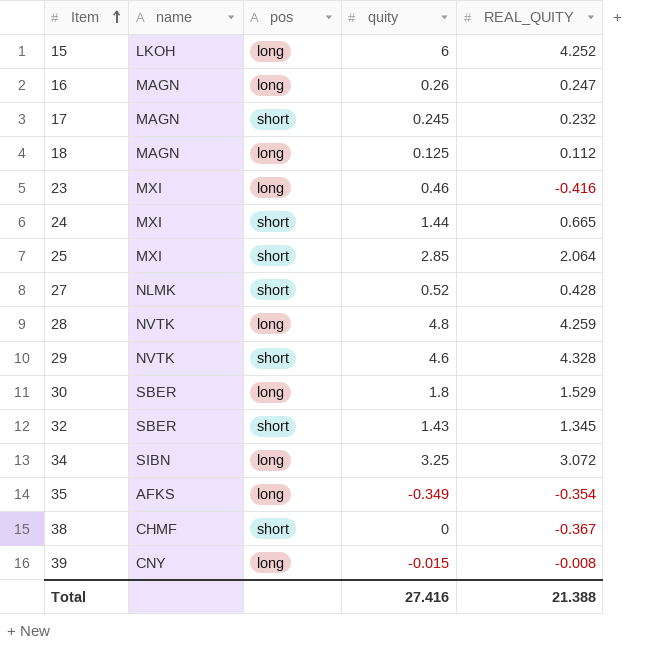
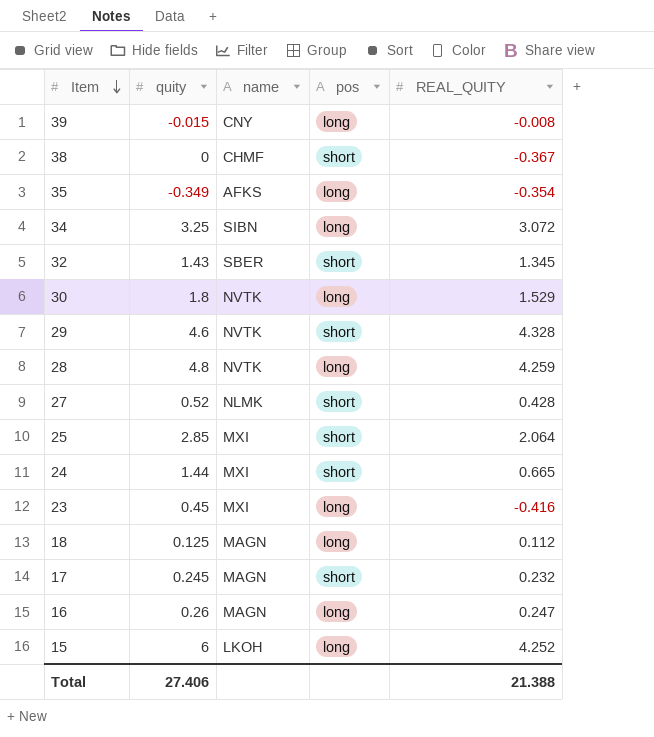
row order: Item ascending -> Item descending
column quity | position: 4 -> 2
30 | name: SBER -> NVTK
23 | quity: 0.46 -> 0.45
Total | quity: 27.416 -> 27.406

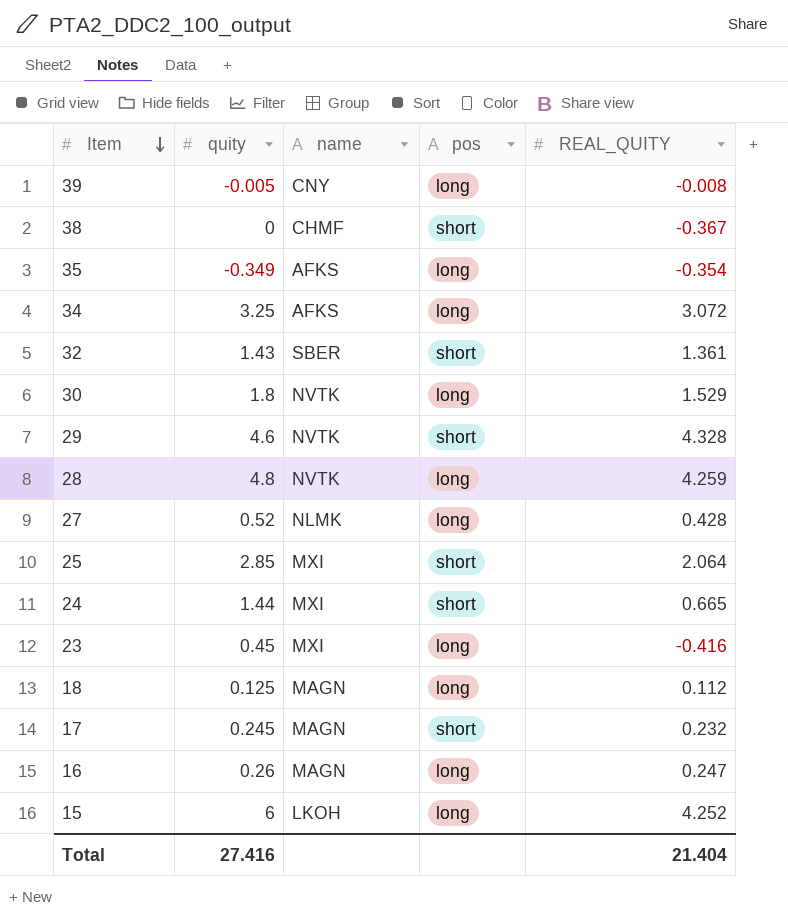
39 | quity: -0.015 -> -0.005
34 | name: SIBN -> AFKS
32 | REAL_QUITY: 1.345 -> 1.361
27 | pos: short -> long
Total | quity: 27.406 -> 27.416
Total | REAL_QUITY: 21.388 -> 21.404

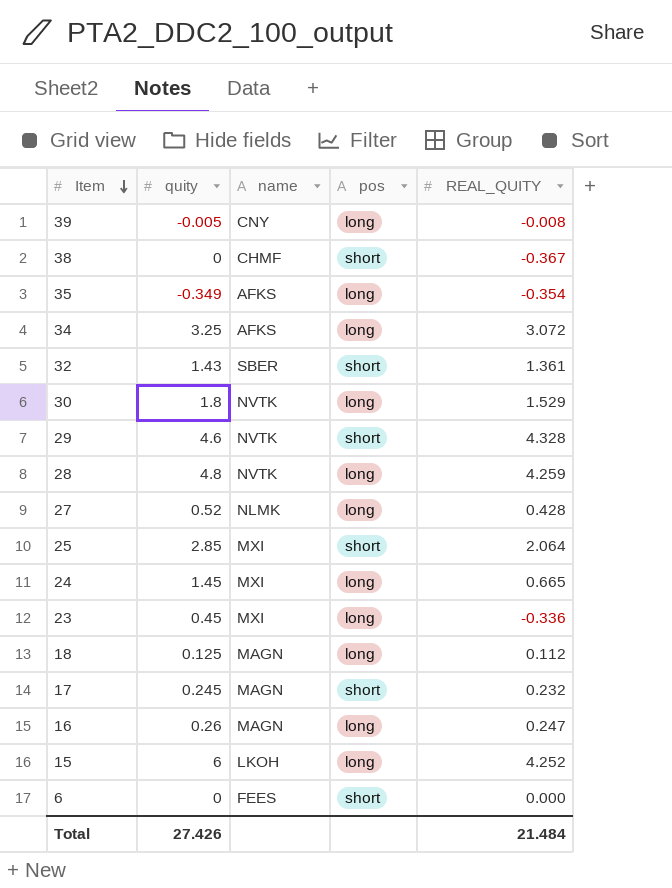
24 | quity: 1.44 -> 1.45
24 | pos: short -> long
23 | REAL_QUITY: -0.416 -> -0.336
row 6: none -> 0 | FEES | short | 0.000
Total | quity: 27.416 -> 27.426
Total | REAL_QUITY: 21.404 -> 21.484

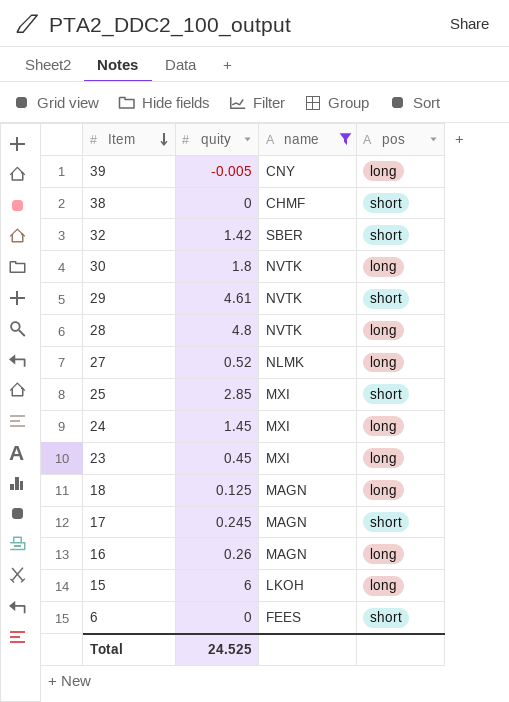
filter: none -> name != AFKS
column REAL_QUITY | position: 5 -> none
32 | quity: 1.43 -> 1.42
29 | quity: 4.6 -> 4.61
Total | quity: 27.426 -> 24.525

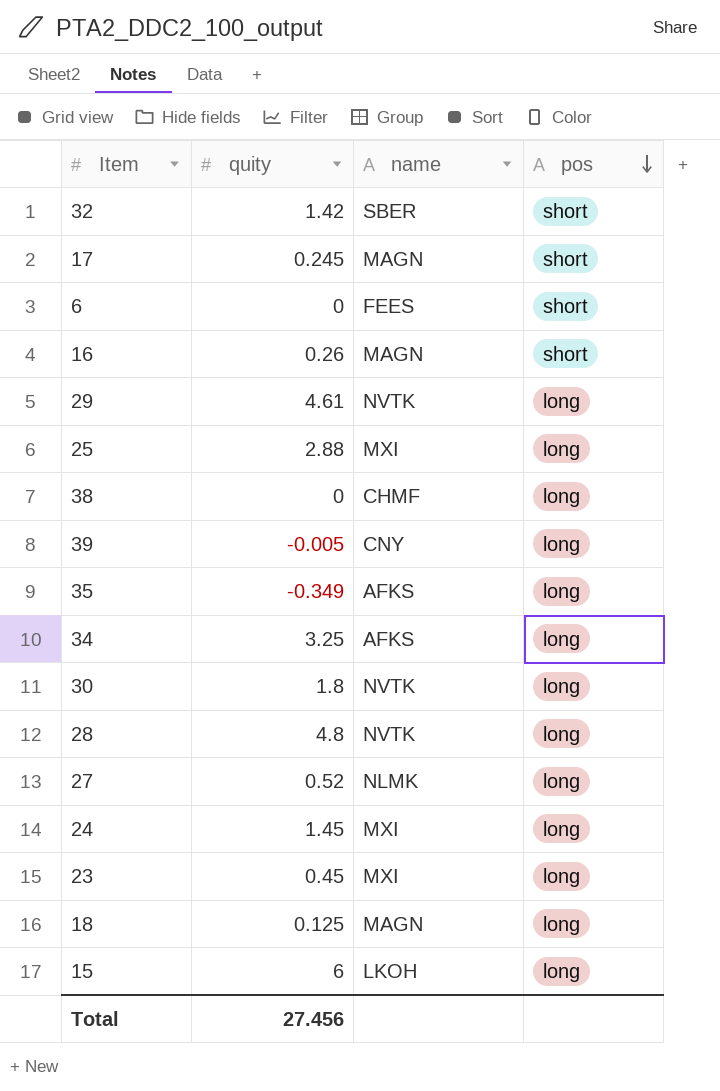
filter: name != AFKS -> none
row order: Item descending -> pos descending
16 | pos: long -> short
29 | pos: short -> long
25 | quity: 2.85 -> 2.88
25 | pos: short -> long
38 | pos: short -> long
Total | quity: 24.525 -> 27.456

